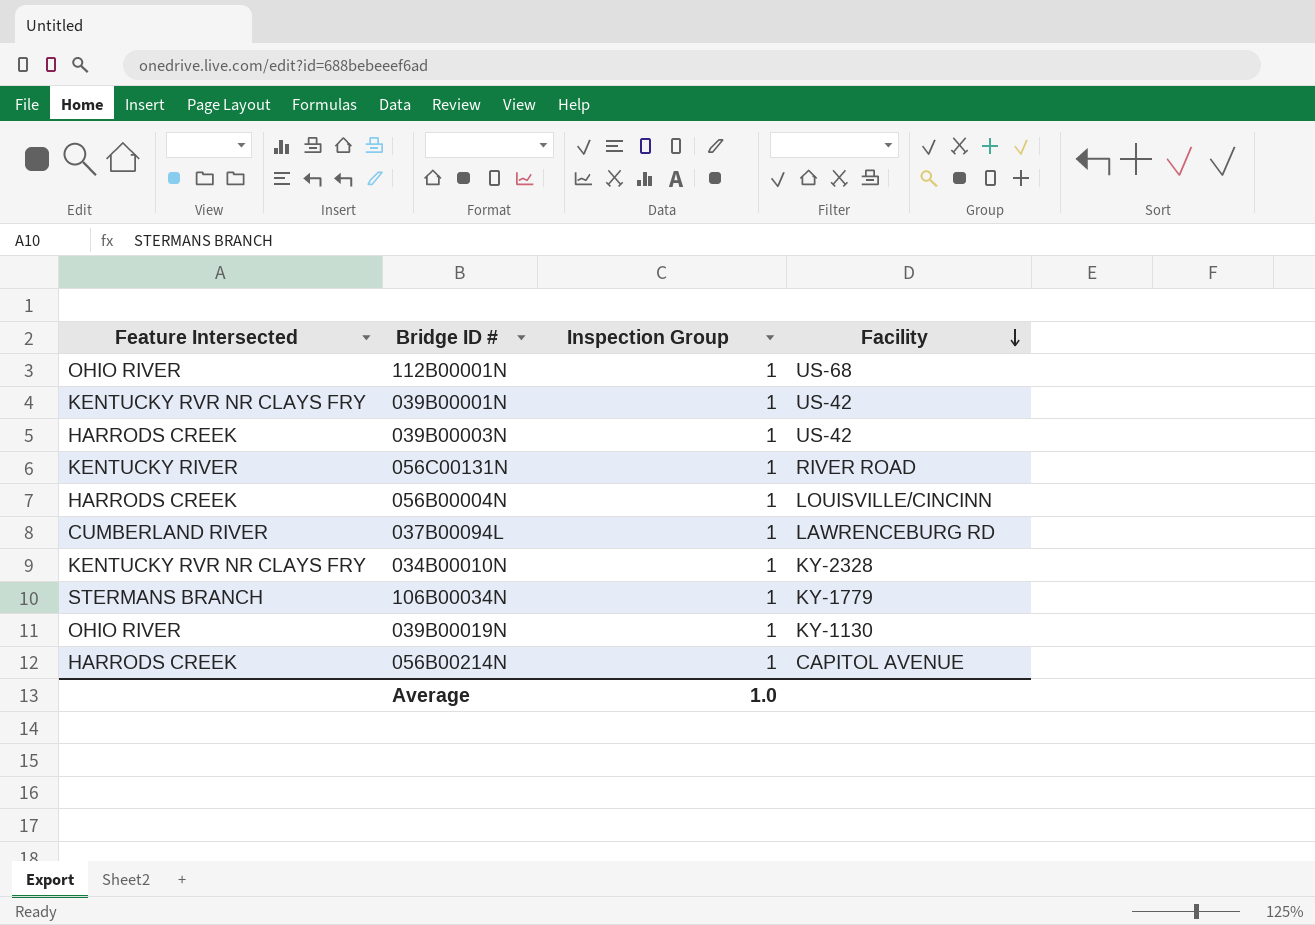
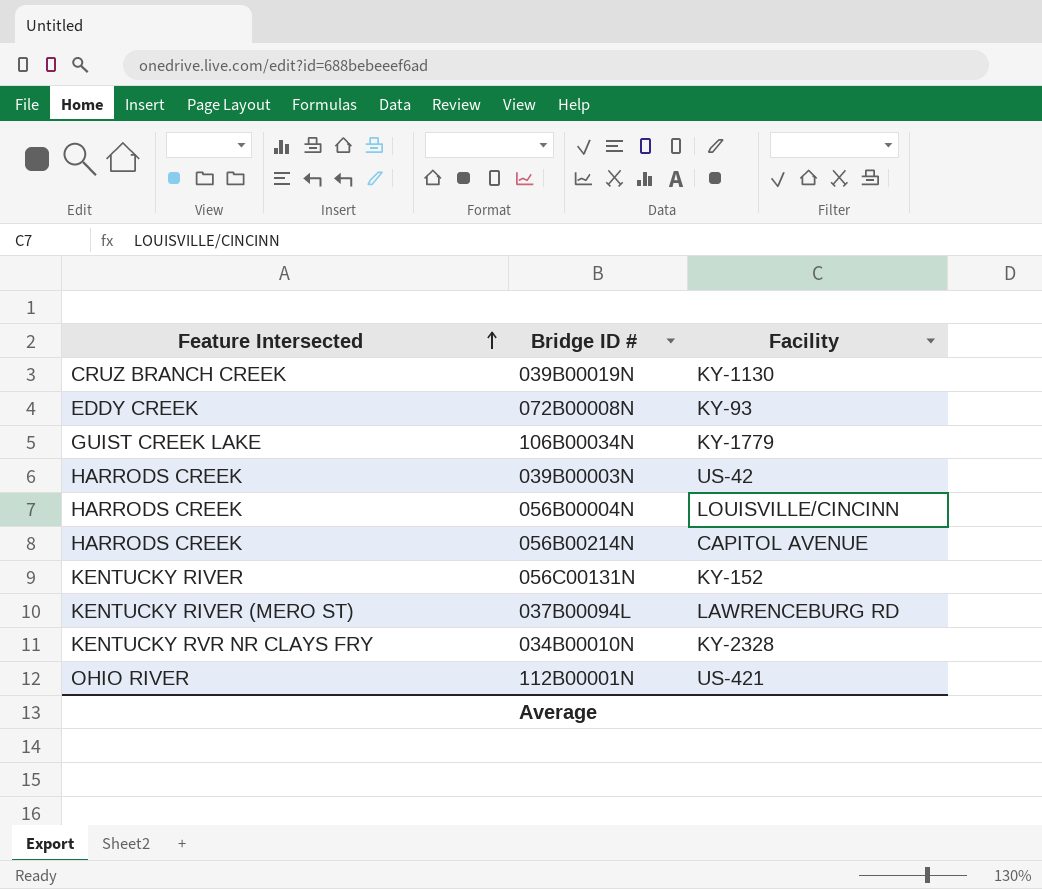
row order: Facility descending -> Feature Intersected ascending
column Inspection Group | position: 3 -> none
row 039B00001N: KENTUCKY RVR NR CLAYS FRY | 1 | US-42 -> none
039B00019N | Feature Intersected: OHIO RIVER -> CRUZ BRANCH CREEK
row 072B00008N: none -> EDDY CREEK | KY-93
106B00034N | Feature Intersected: STERMANS BRANCH -> GUIST CREEK LAKE
056C00131N | Facility: RIVER ROAD -> KY-152
037B00094L | Feature Intersected: CUMBERLAND RIVER -> KENTUCKY RIVER (MERO ST)
112B00001N | Facility: US-68 -> US-421

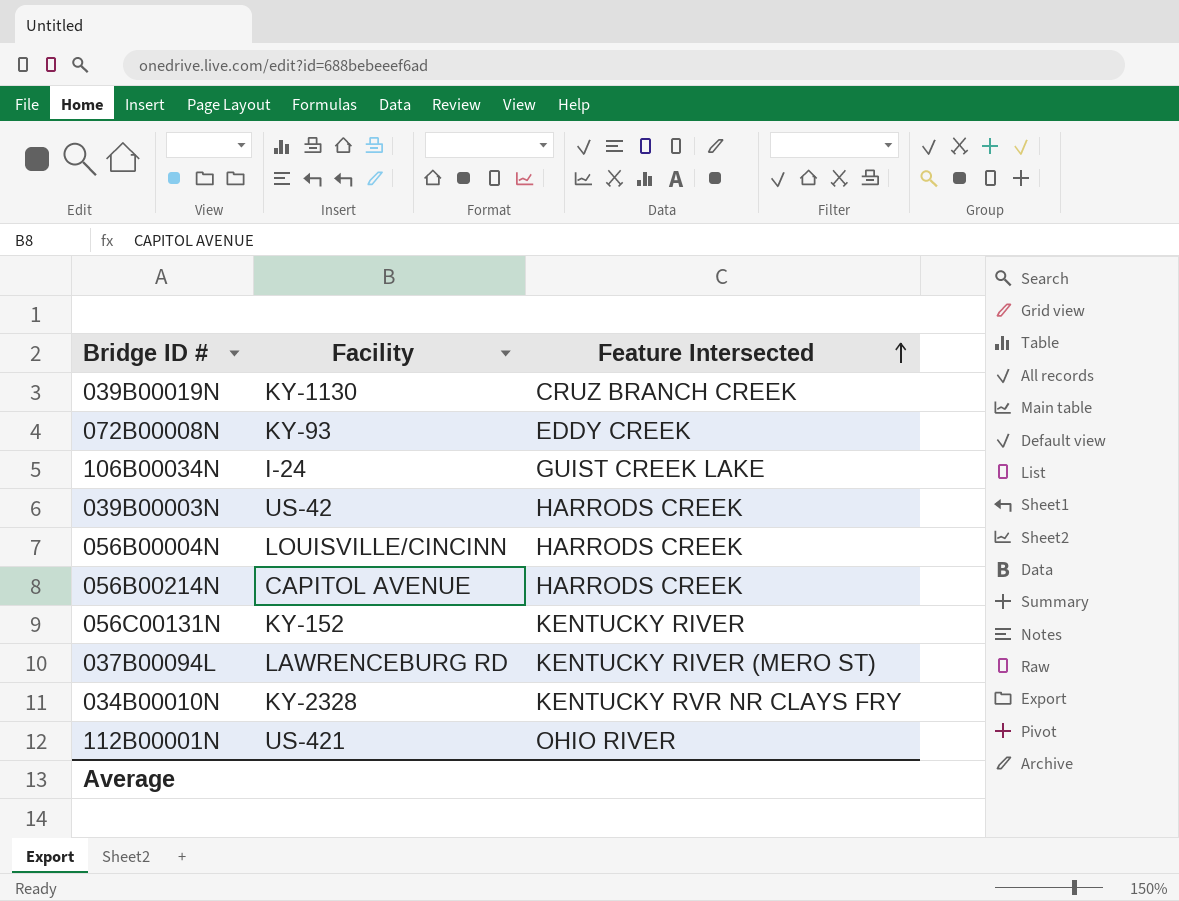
column Feature Intersected | position: 1 -> 3
106B00034N | Facility: KY-1779 -> I-24

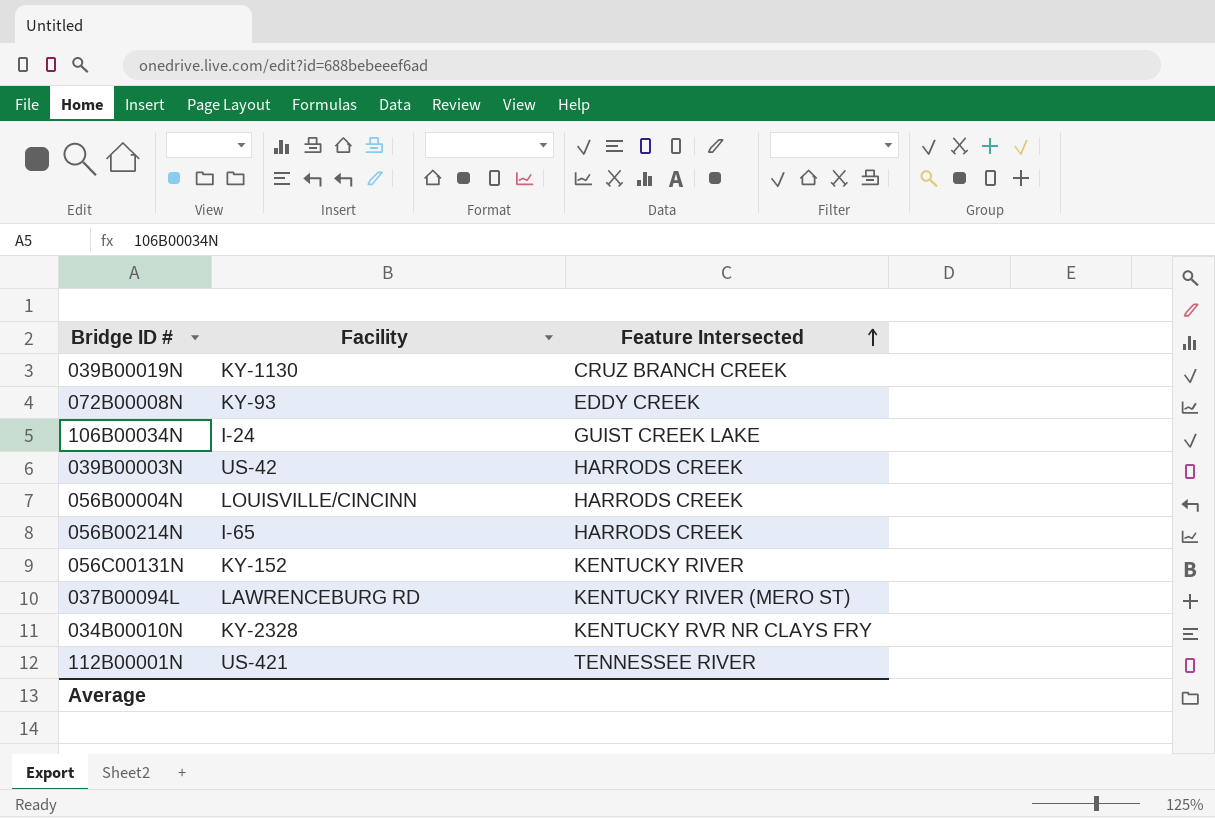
056B00214N | Facility: CAPITOL AVENUE -> I-65
112B00001N | Feature Intersected: OHIO RIVER -> TENNESSEE RIVER

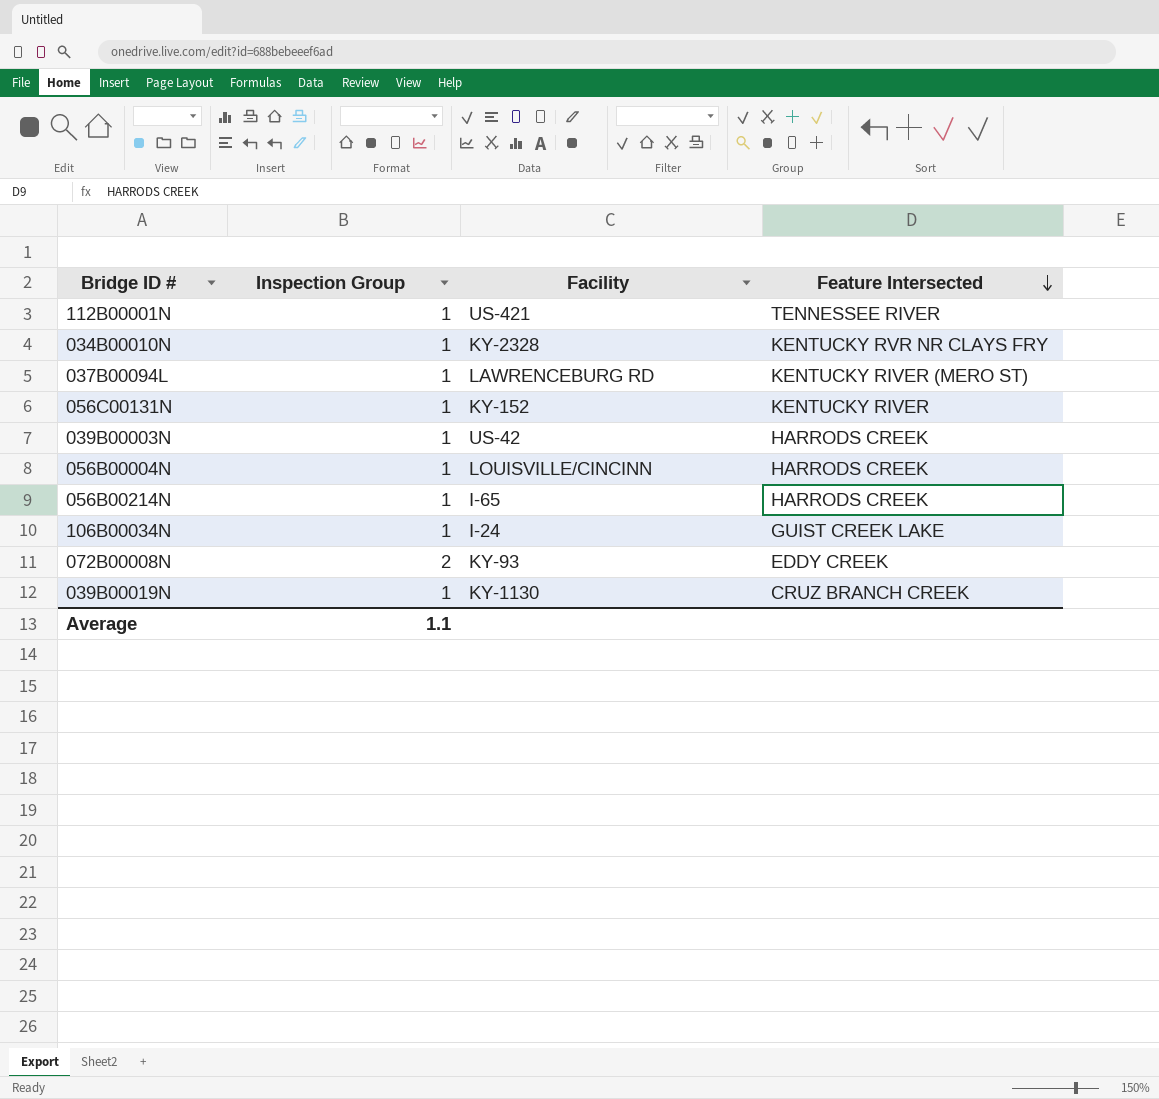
row order: Feature Intersected ascending -> Feature Intersected descending
column Inspection Group | position: none -> 2

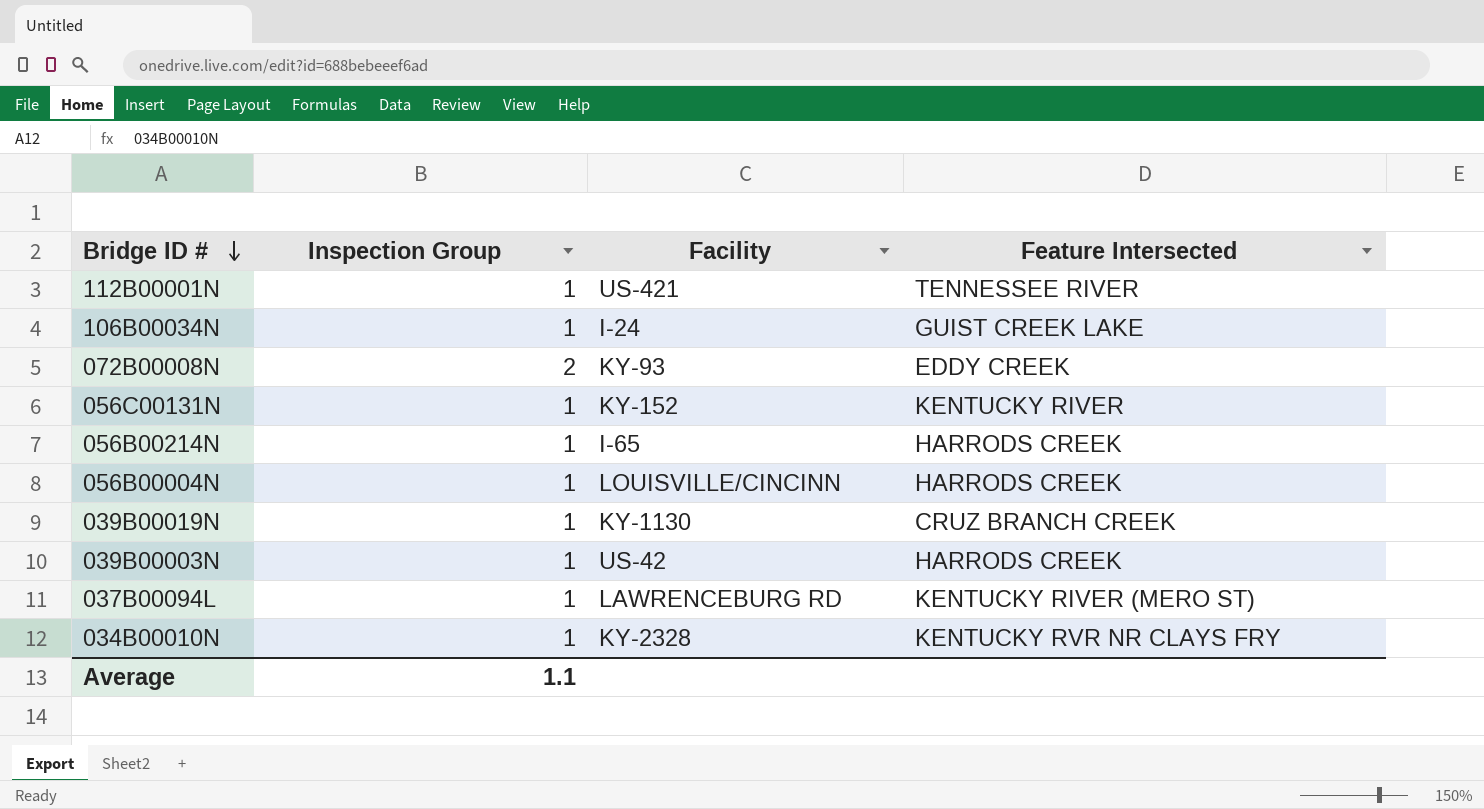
row order: Feature Intersected descending -> Bridge ID # descending

